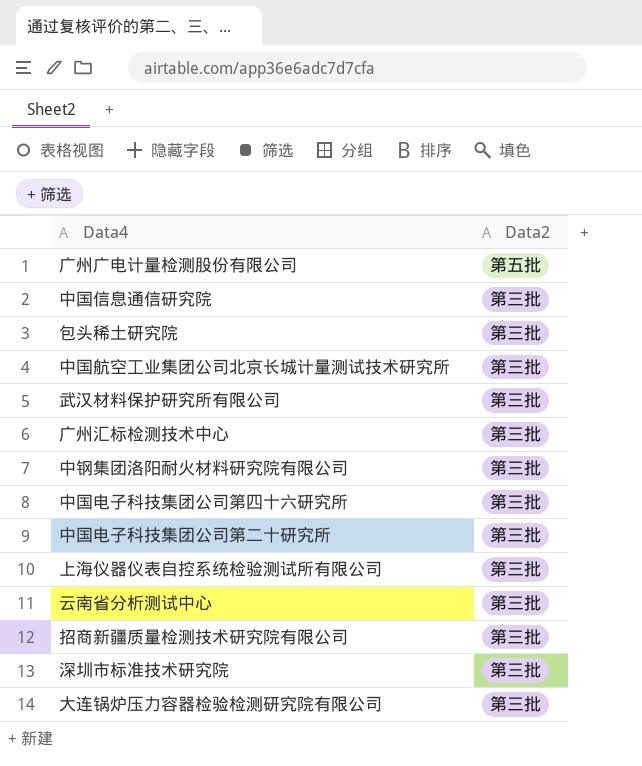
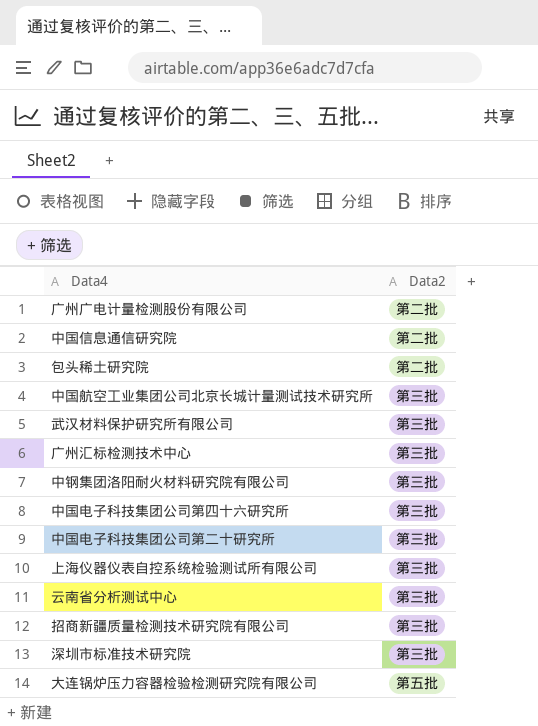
广州广电计量检测股份有限公司 | Data2: 第五批 -> 第二批
中国信息通信研究院 | Data2: 第三批 -> 第二批
包头稀土研究院 | Data2: 第三批 -> 第二批
大连锅炉压力容器检验检测研究院有限公司 | Data2: 第三批 -> 第五批

